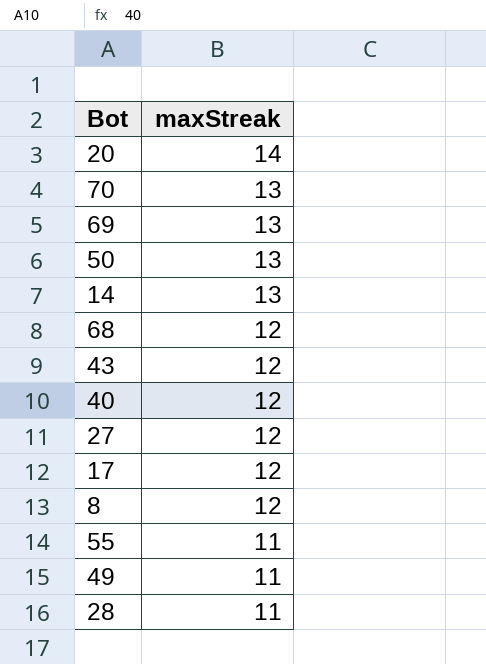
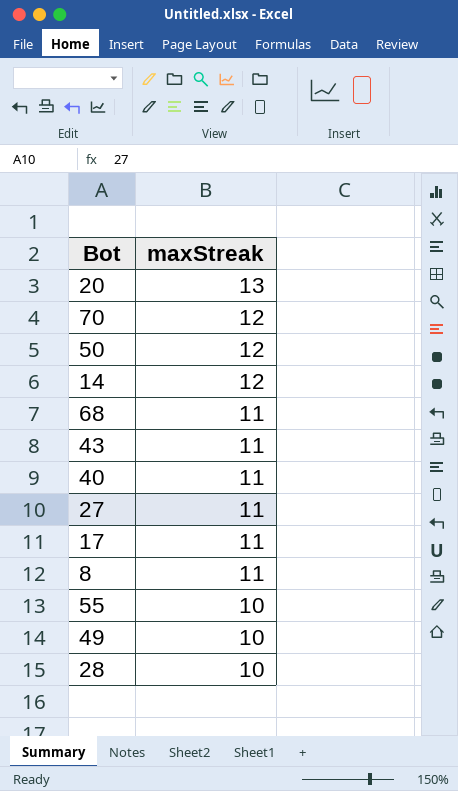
row 69: 13 -> none
20 | maxStreak: 14 -> 13
70 | maxStreak: 13 -> 12
50 | maxStreak: 13 -> 12
14 | maxStreak: 13 -> 12
68 | maxStreak: 12 -> 11
43 | maxStreak: 12 -> 11
40 | maxStreak: 12 -> 11
27 | maxStreak: 12 -> 11
17 | maxStreak: 12 -> 11
8 | maxStreak: 12 -> 11
55 | maxStreak: 11 -> 10
49 | maxStreak: 11 -> 10
28 | maxStreak: 11 -> 10

